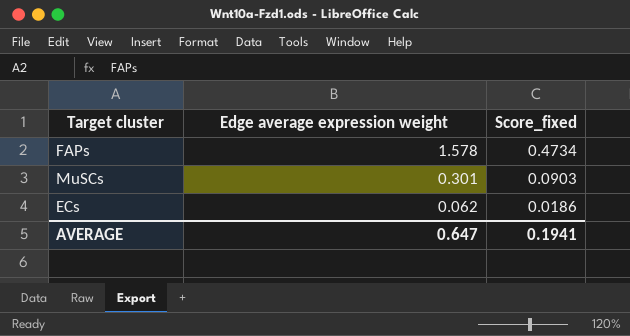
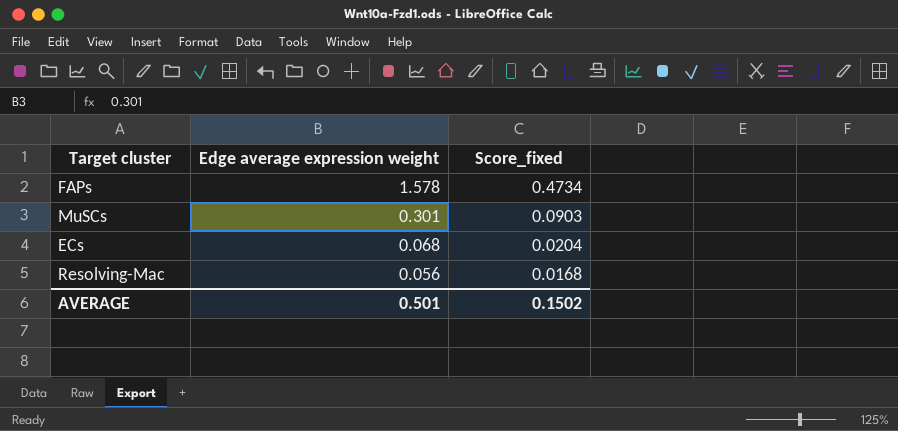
ECs | Edge average expression weight: 0.062 -> 0.068
ECs | Score_fixed: 0.0186 -> 0.0204
row Resolving-Mac: none -> 0.056 | 0.0168
AVERAGE | Edge average expression weight: 0.647 -> 0.501
AVERAGE | Score_fixed: 0.1941 -> 0.1502

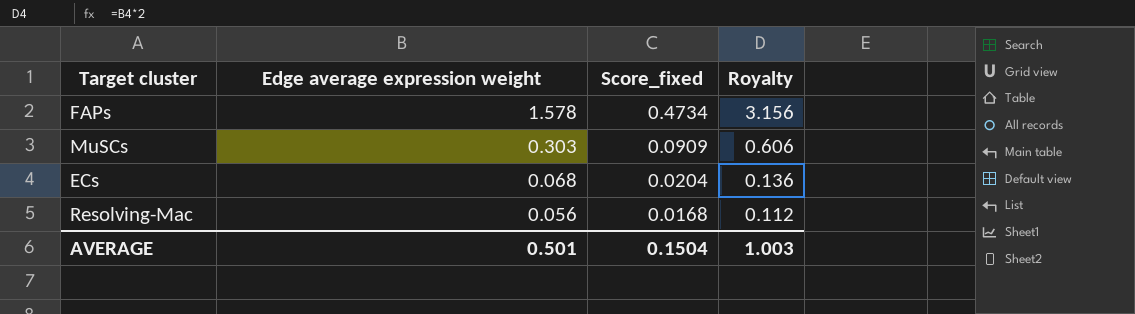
column Royalty | formula: none -> [Edge average expression weight] * 2
MuSCs | Edge average expression weight: 0.301 -> 0.303
MuSCs | Score_fixed: 0.0903 -> 0.0909
AVERAGE | Score_fixed: 0.1502 -> 0.1504

